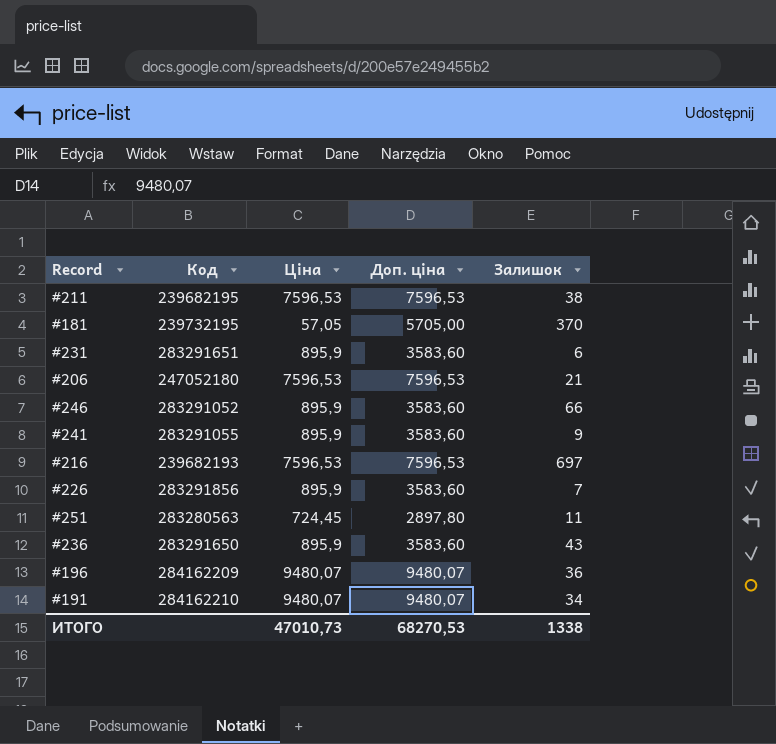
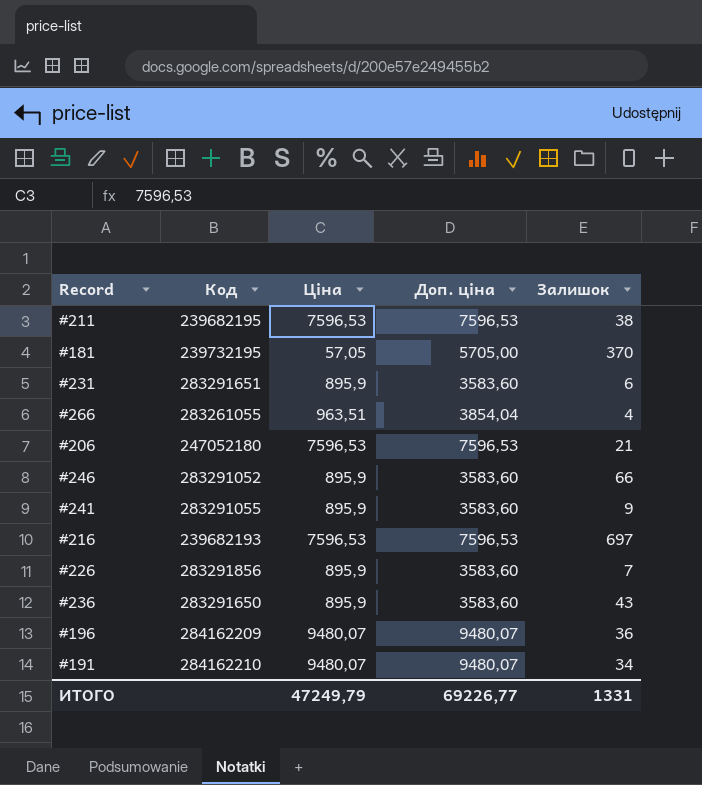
row #251: 283280563 | 724,45 | 2897,80 | 11 -> none
row #266: none -> 283261055 | 963,51 | 3854,04 | 4
ИТОГО | Ціна: 47010,73 -> 47249,79
ИТОГО | Доп. ціна: 68270,53 -> 69226,77
ИТОГО | Залишок: 1338 -> 1331

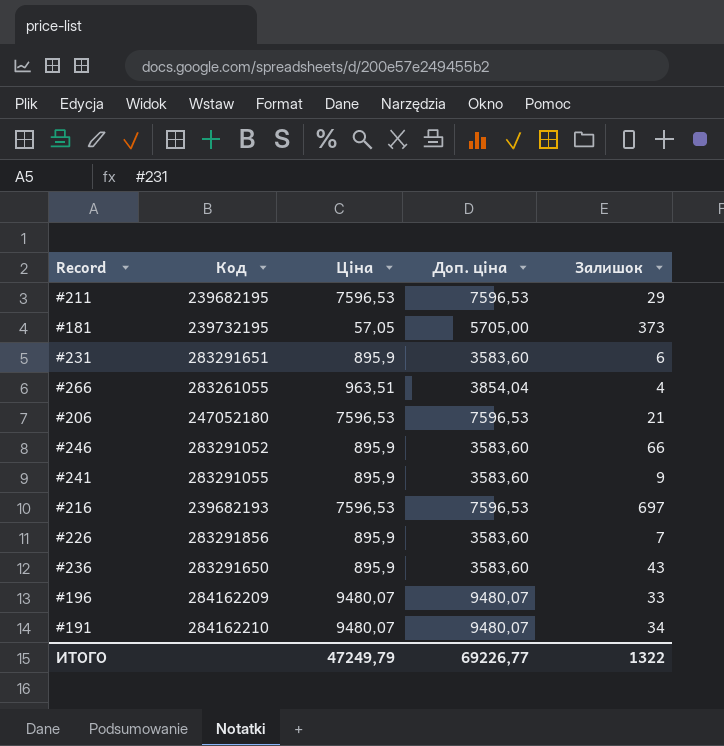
#211 | Залишок: 38 -> 29
#181 | Залишок: 370 -> 373
#196 | Залишок: 36 -> 33
ИТОГО | Залишок: 1331 -> 1322

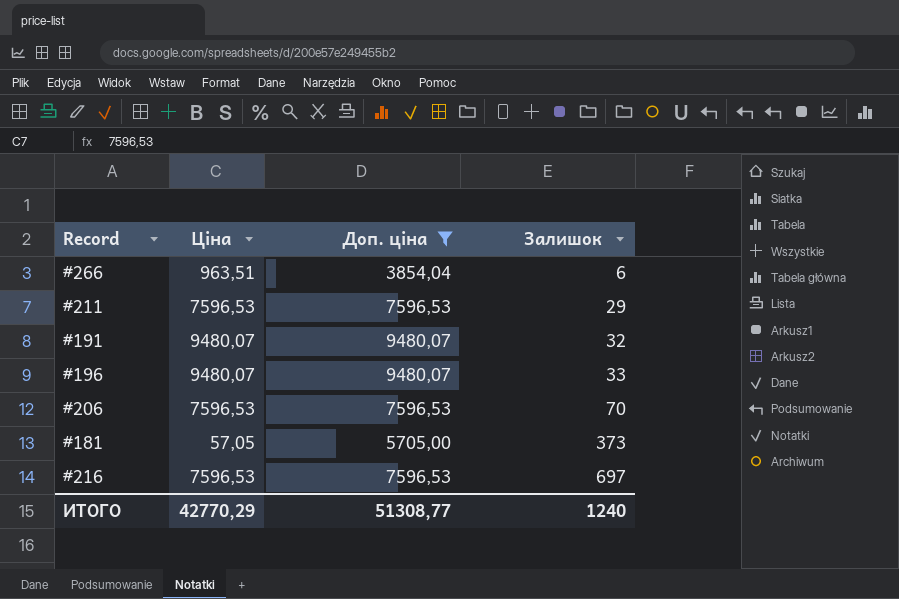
filter: none -> Доп. ціна != 3583,60
row order: none -> Залишок ascending
column Код | position: 2 -> none
#266 | Залишок: 4 -> 6
#191 | Залишок: 34 -> 32
#206 | Залишок: 21 -> 70
ИТОГО | Ціна: 47249,79 -> 42770,29
ИТОГО | Доп. ціна: 69226,77 -> 51308,77
ИТОГО | Залишок: 1322 -> 1240

